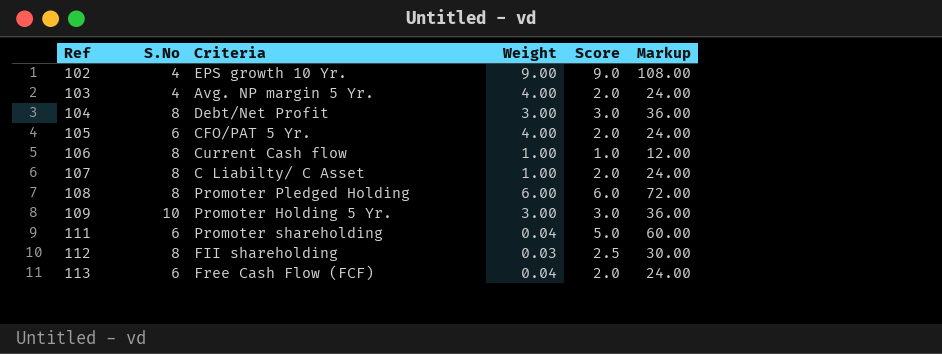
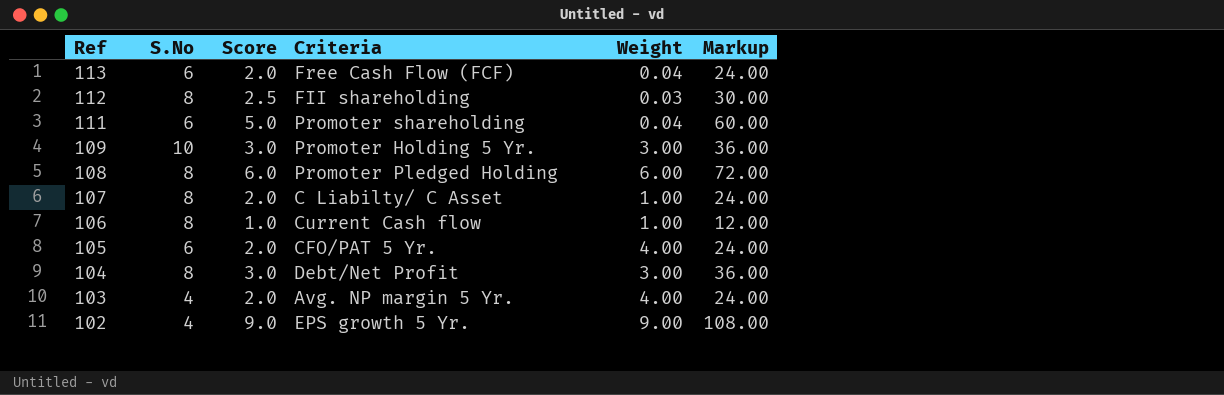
row order: Ref ascending -> Ref descending
column Score | position: 5 -> 3
102 | Criteria: EPS growth 10 Yr. -> EPS growth 5 Yr.

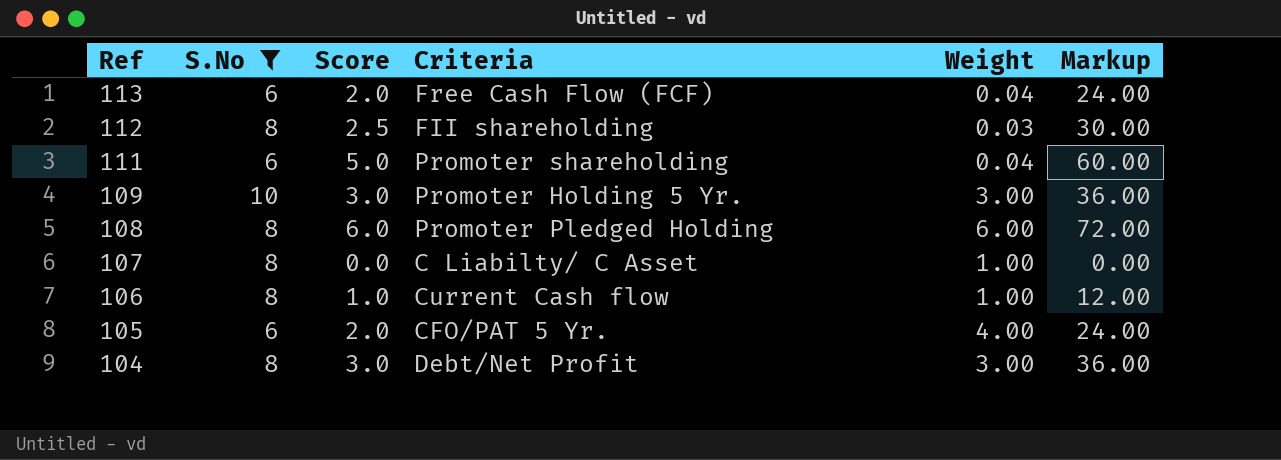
filter: none -> S.No != 4
107 | Score: 2.0 -> 0.0
107 | Markup: 24.00 -> 0.00

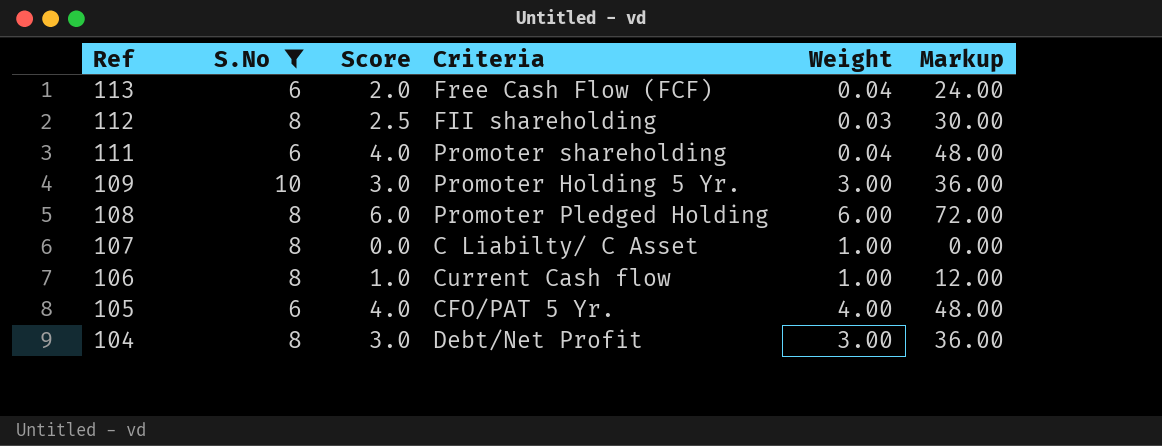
111 | Score: 5.0 -> 4.0
111 | Markup: 60.00 -> 48.00
105 | Score: 2.0 -> 4.0
105 | Markup: 24.00 -> 48.00

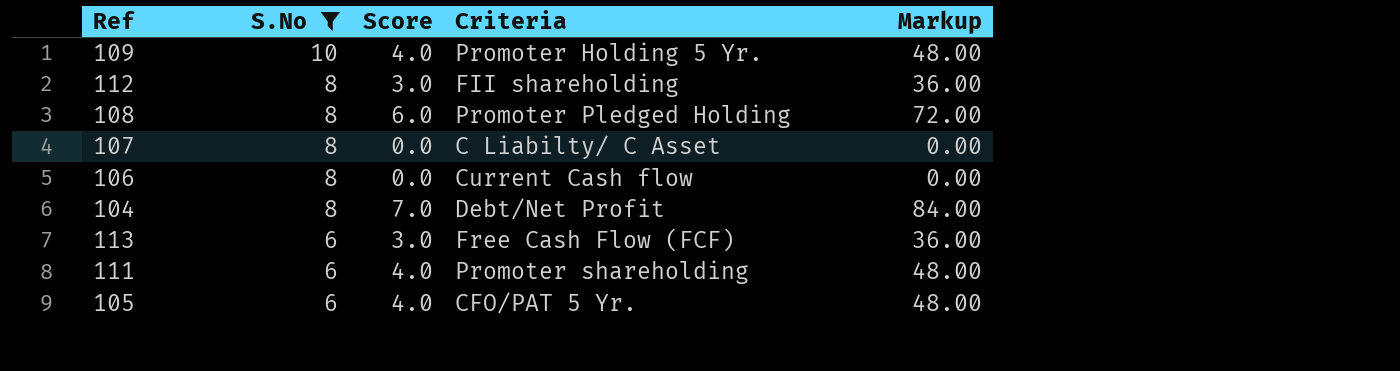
row order: Ref descending -> S.No descending
column Weight | position: 5 -> none
109 | Score: 3.0 -> 4.0
109 | Markup: 36.00 -> 48.00
112 | Score: 2.5 -> 3.0
112 | Markup: 30.00 -> 36.00
106 | Score: 1.0 -> 0.0
106 | Markup: 12.00 -> 0.00
104 | Score: 3.0 -> 7.0
104 | Markup: 36.00 -> 84.00
113 | Score: 2.0 -> 3.0
113 | Markup: 24.00 -> 36.00

